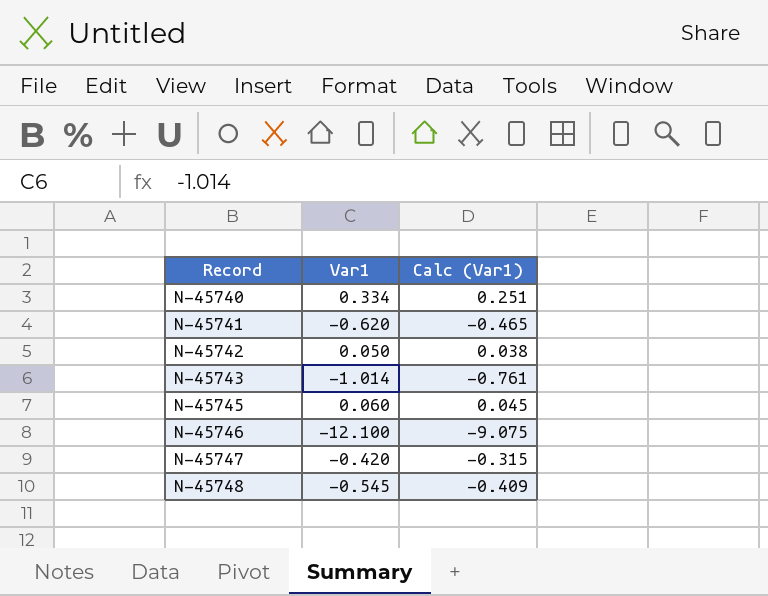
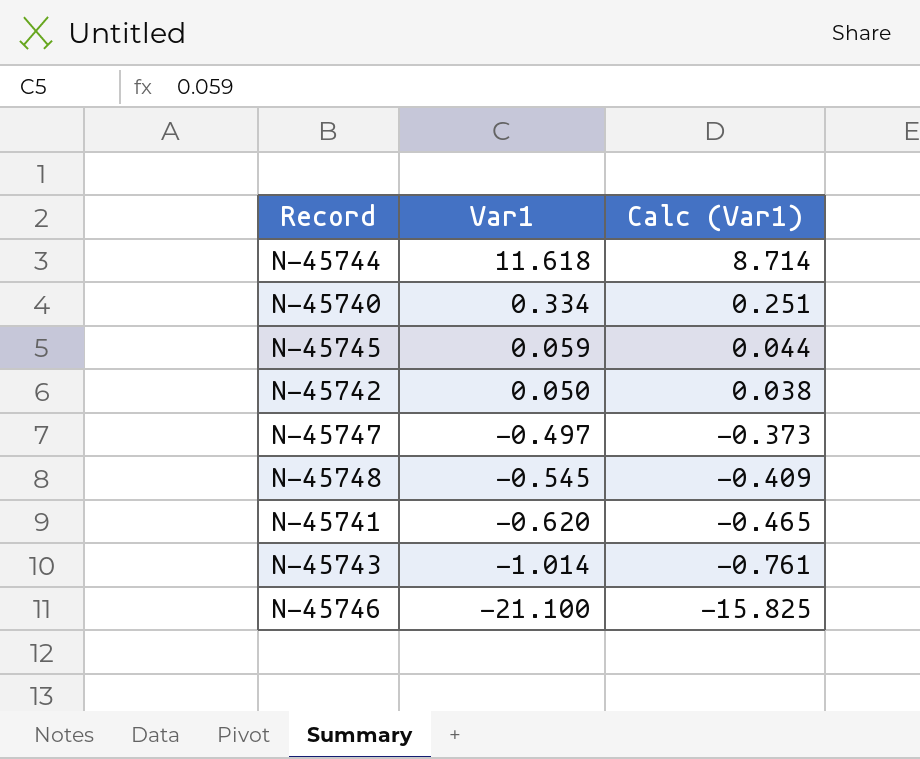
row order: Record ascending -> Var1 descending
row N-45744: none -> 11.618 | 8.714
N-45745 | Var1: 0.060 -> 0.059
N-45745 | Calc (Var1): 0.045 -> 0.044
N-45747 | Var1: -0.420 -> -0.497
N-45747 | Calc (Var1): -0.315 -> -0.373
N-45746 | Var1: -12.100 -> -21.100
N-45746 | Calc (Var1): -9.075 -> -15.825

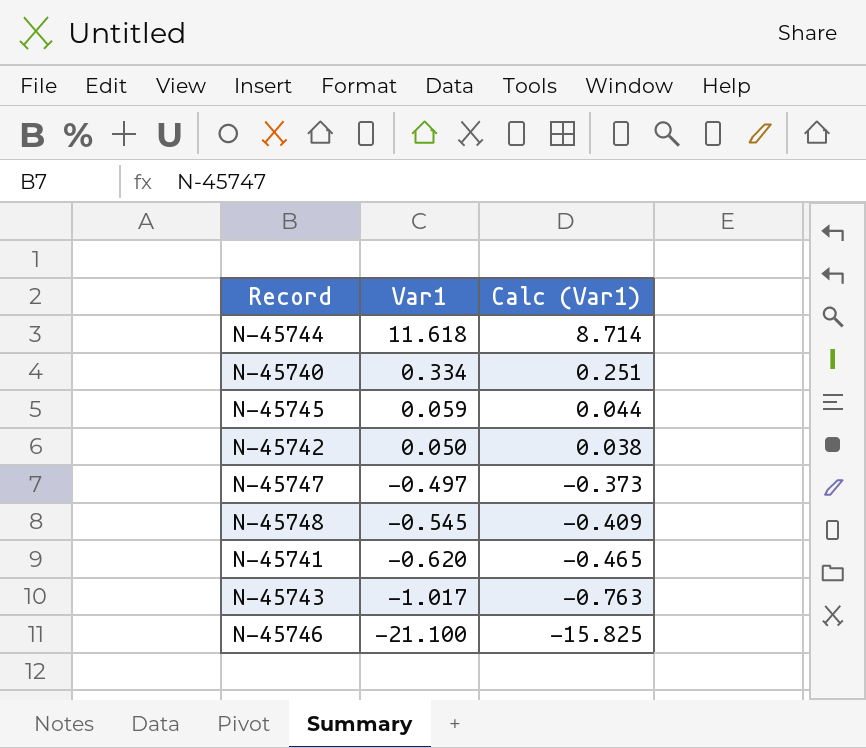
N-45743 | Var1: -1.014 -> -1.017
N-45743 | Calc (Var1): -0.761 -> -0.763

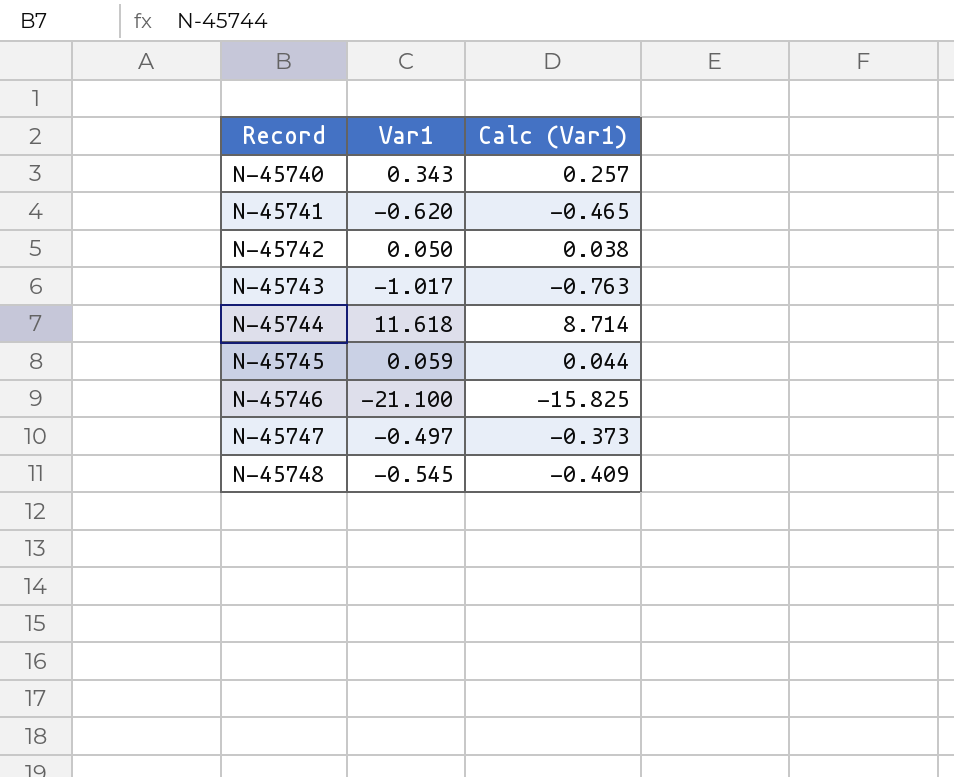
row order: Var1 descending -> Record ascending
N-45740 | Var1: 0.334 -> 0.343
N-45740 | Calc (Var1): 0.251 -> 0.257

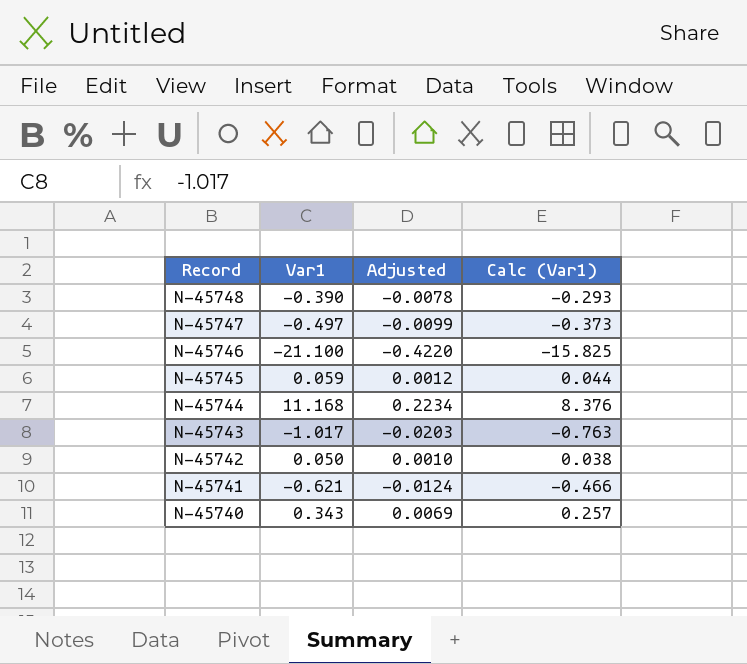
row order: Record ascending -> Record descending
column Adjusted | formula: none -> [Var1] * 0.02
N-45748 | Var1: -0.545 -> -0.390
N-45748 | Calc (Var1): -0.409 -> -0.293
N-45744 | Var1: 11.618 -> 11.168
N-45744 | Calc (Var1): 8.714 -> 8.376
N-45741 | Var1: -0.620 -> -0.621
N-45741 | Calc (Var1): -0.465 -> -0.466

